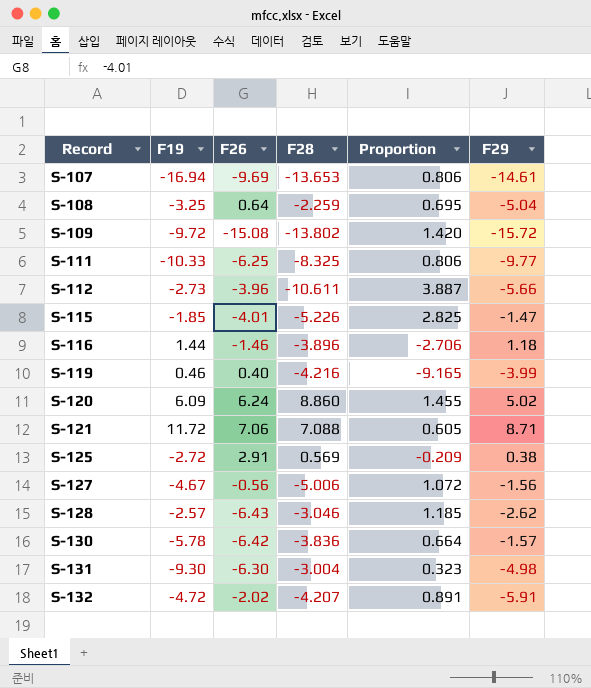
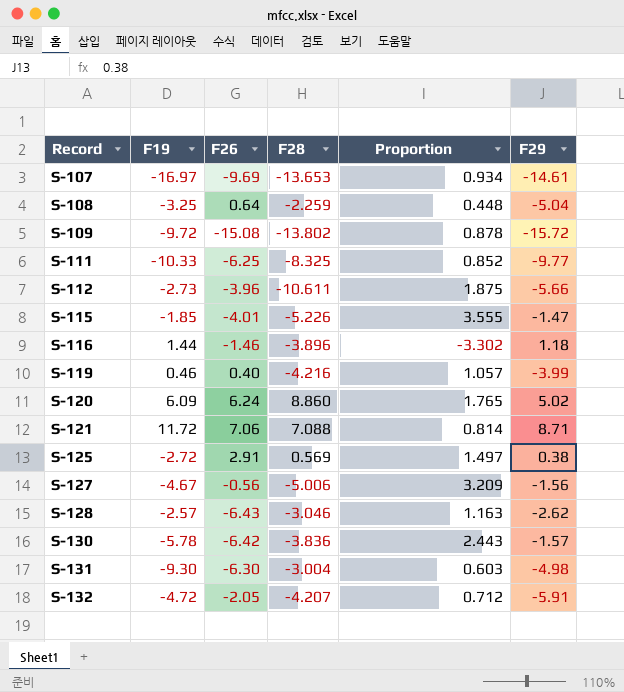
column Proportion | formula: [F28] / [F19] -> [F28] / [F29]
S-107 | F19: -16.94 -> -16.97
S-132 | F26: -2.02 -> -2.05

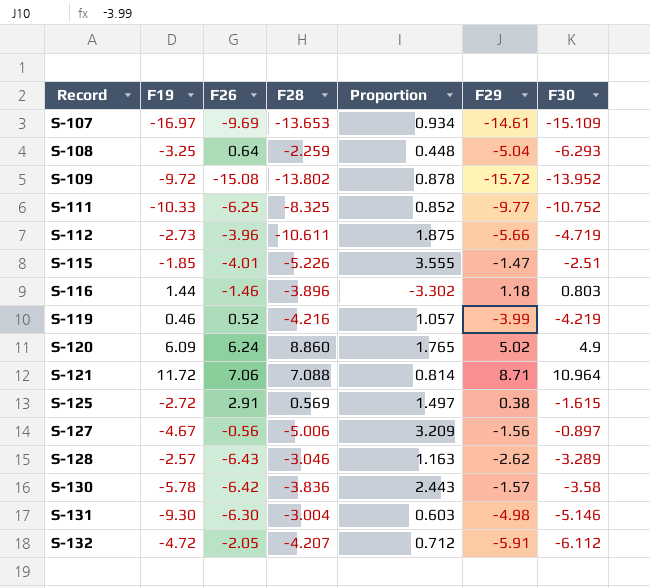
column F30 | position: none -> 7
S-119 | F26: 0.40 -> 0.52

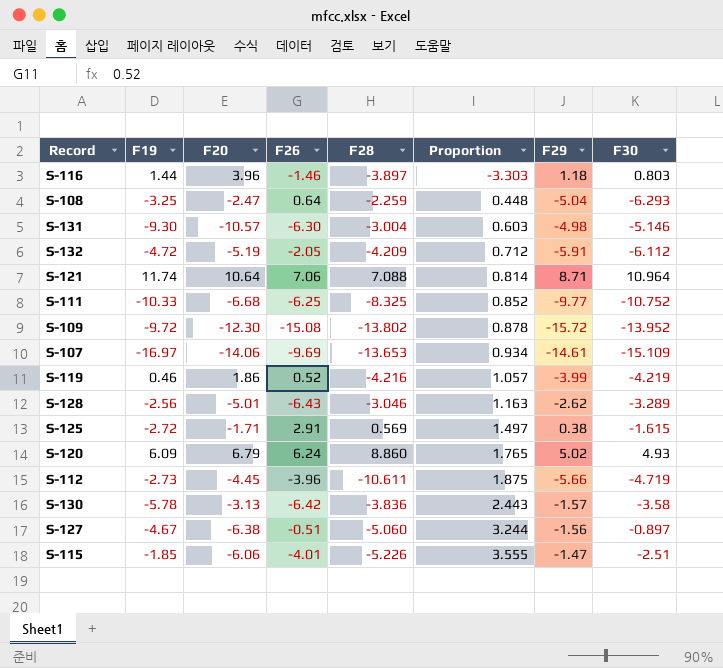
row order: Record ascending -> Proportion ascending
column F20 | position: none -> 3
S-116 | F28: -3.896 -> -3.897
S-116 | Proportion: -3.302 -> -3.303
S-132 | F28: -4.207 -> -4.209
S-121 | F19: 11.72 -> 11.74
S-128 | F19: -2.57 -> -2.56
S-120 | F30: 4.9 -> 4.93
S-127 | F26: -0.56 -> -0.51
S-127 | F28: -5.006 -> -5.060
S-127 | Proportion: 3.209 -> 3.244

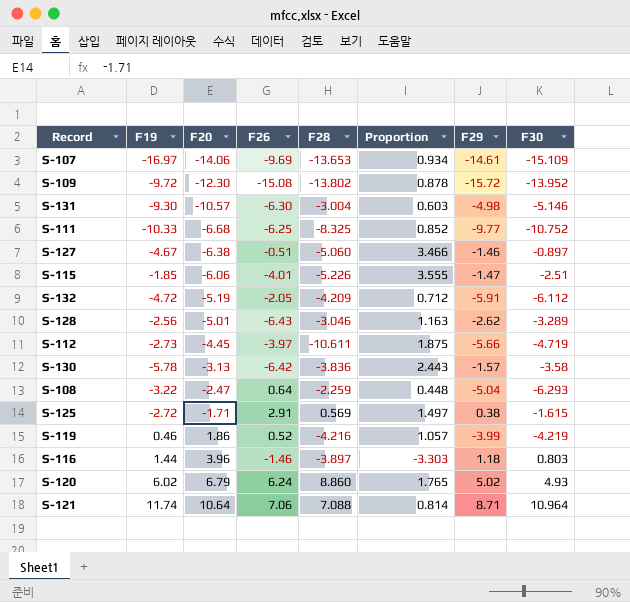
row order: Proportion ascending -> F20 ascending
S-127 | Proportion: 3.244 -> 3.466
S-127 | F29: -1.56 -> -1.46
S-112 | F26: -3.96 -> -3.97
S-108 | F19: -3.25 -> -3.22
S-120 | F19: 6.09 -> 6.02

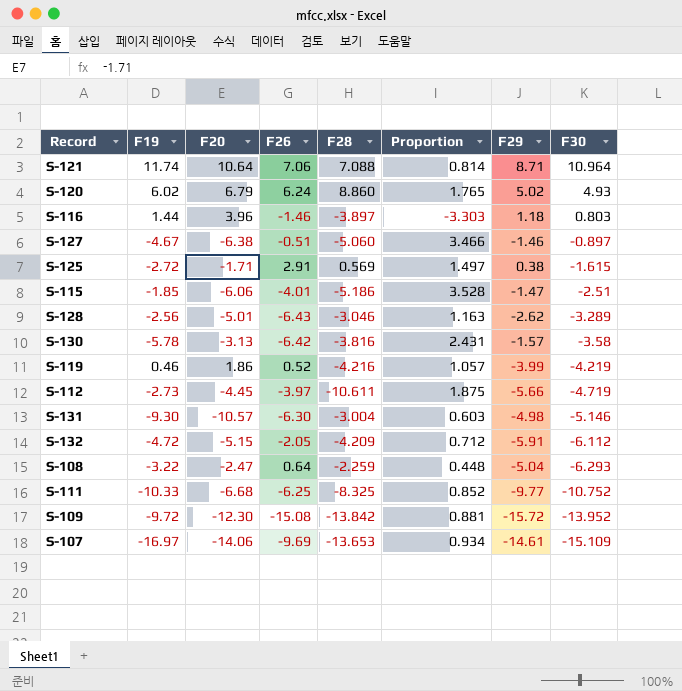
row order: F20 ascending -> F30 descending
S-115 | F28: -5.226 -> -5.186
S-115 | Proportion: 3.555 -> 3.528
S-130 | F28: -3.836 -> -3.816
S-130 | Proportion: 2.443 -> 2.431
S-132 | F20: -5.19 -> -5.15
S-109 | F28: -13.802 -> -13.842
S-109 | Proportion: 0.878 -> 0.881

